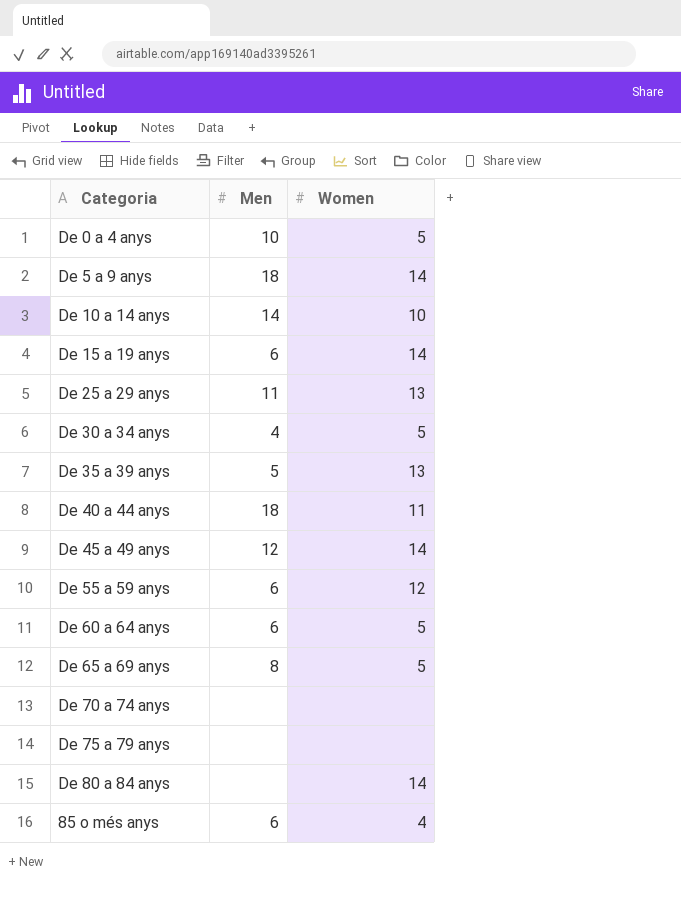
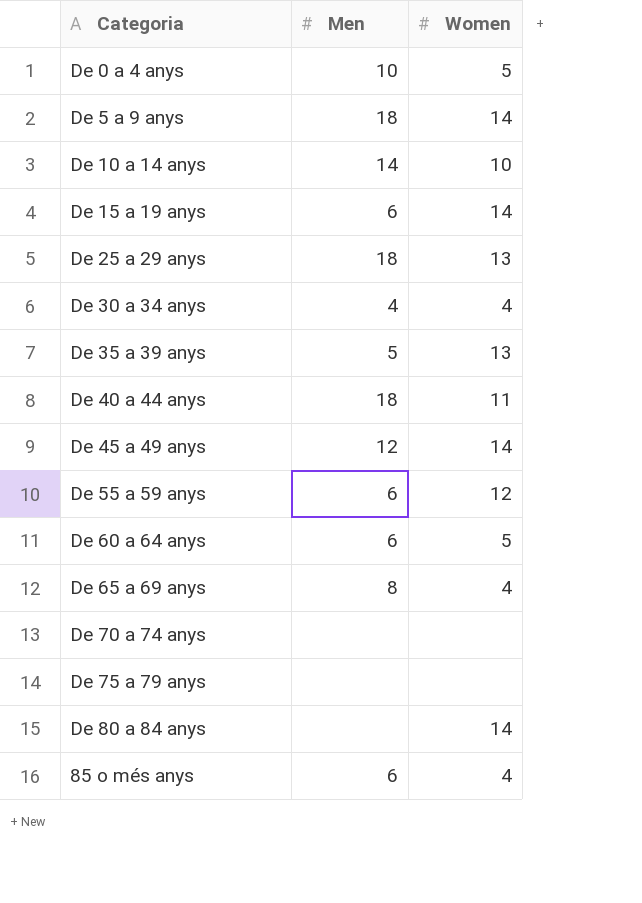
De 25 a 29 anys | Men: 11 -> 18
De 30 a 34 anys | Women: 5 -> 4
De 65 a 69 anys | Women: 5 -> 4

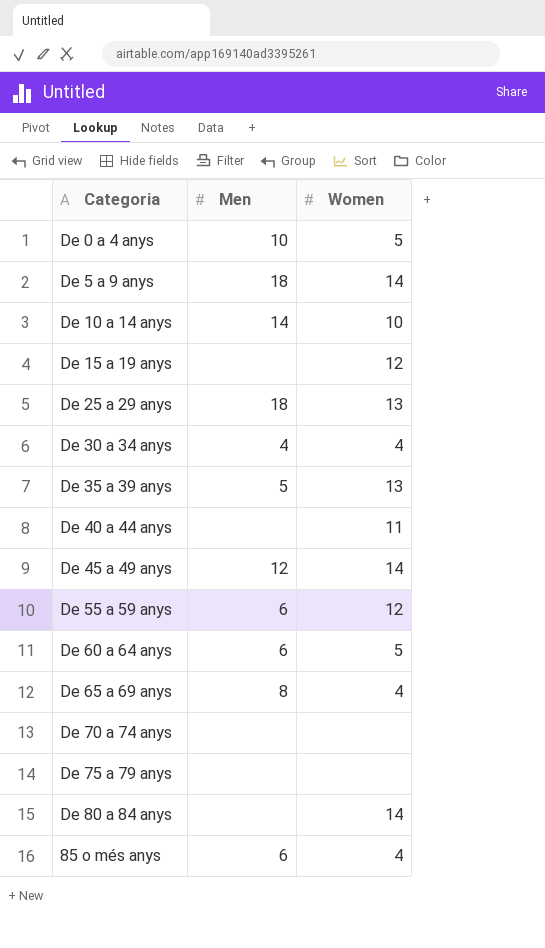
De 15 a 19 anys | Men: 6 -> none
De 15 a 19 anys | Women: 14 -> 12
De 40 a 44 anys | Men: 18 -> none

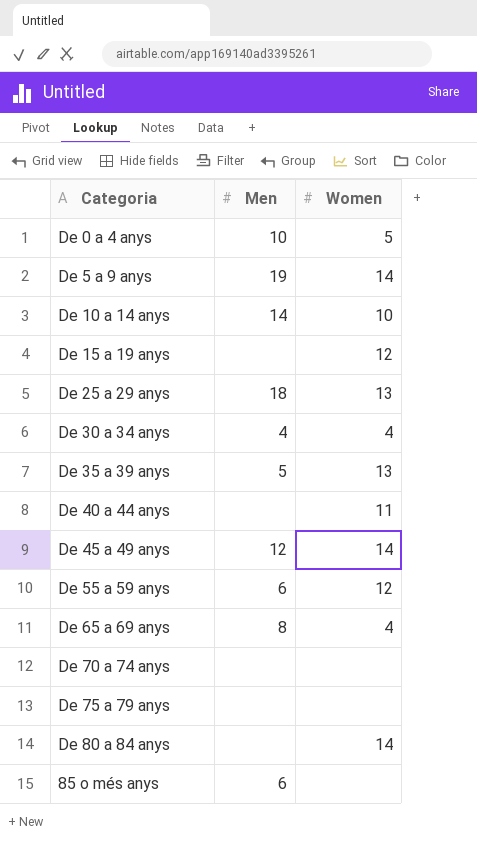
row De 60 a 64 anys: 6 | 5 -> none
De 5 a 9 anys | Men: 18 -> 19
85 o més anys | Women: 4 -> none

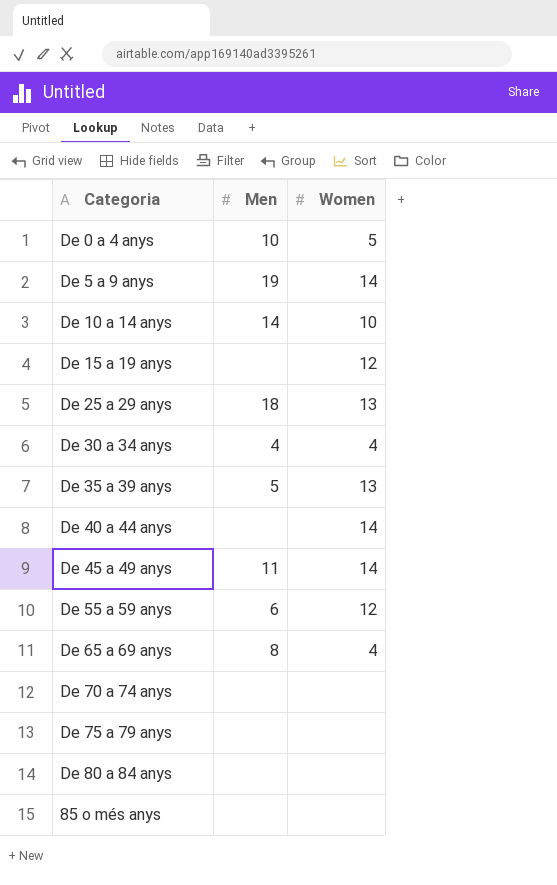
De 40 a 44 anys | Women: 11 -> 14
De 45 a 49 anys | Men: 12 -> 11
De 80 a 84 anys | Women: 14 -> none
85 o més anys | Men: 6 -> none

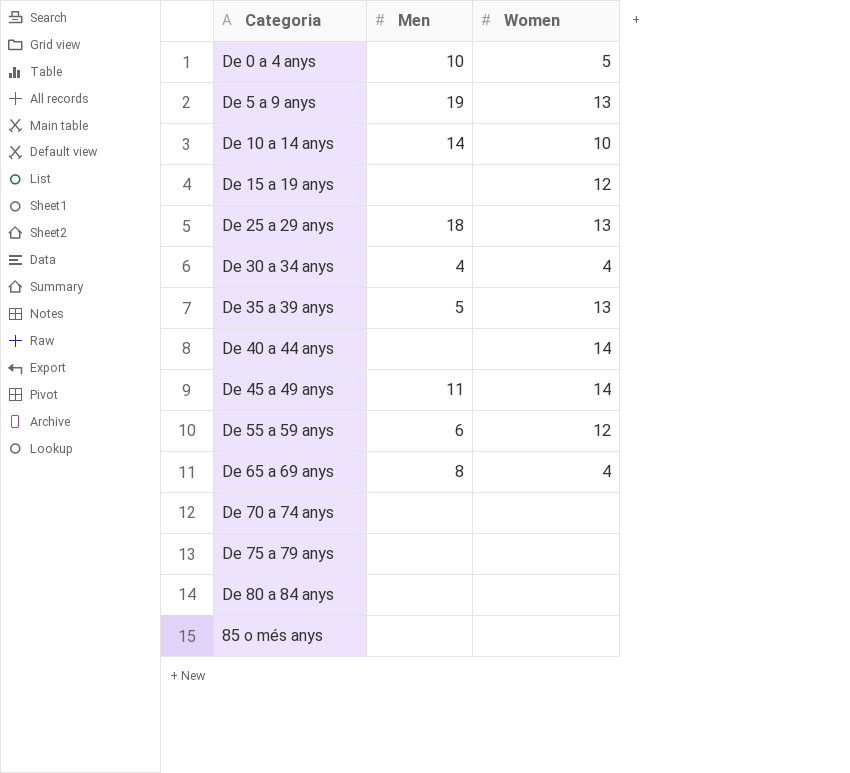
De 5 a 9 anys | Women: 14 -> 13

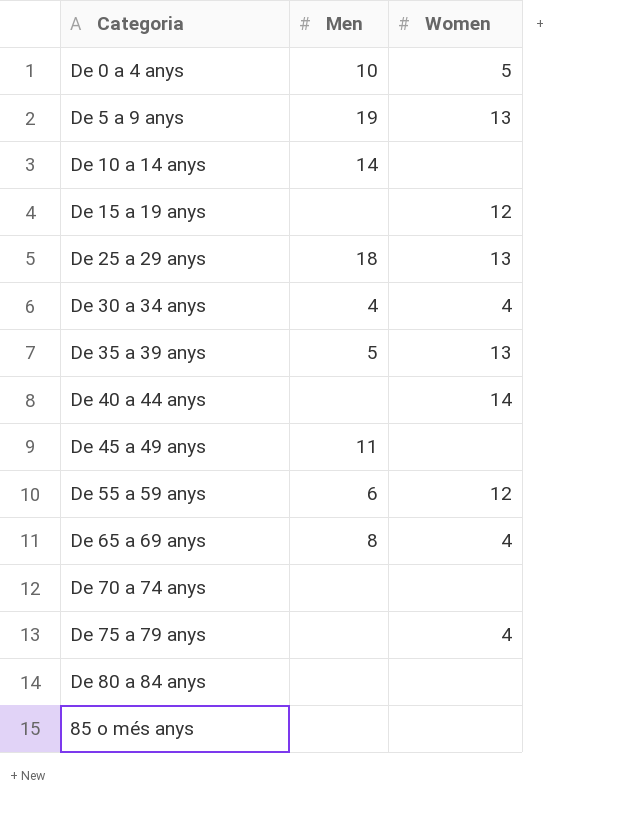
De 10 a 14 anys | Women: 10 -> none
De 45 a 49 anys | Women: 14 -> none
De 75 a 79 anys | Women: none -> 4

